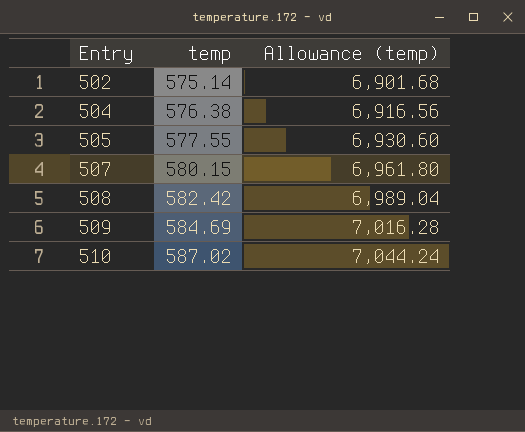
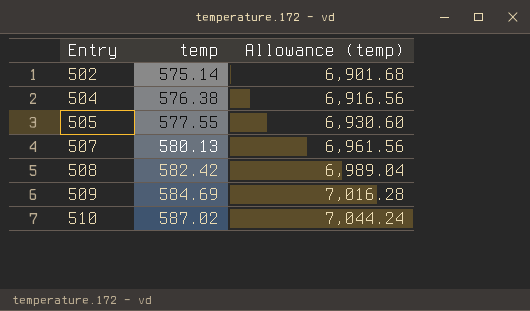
507 | temp: 580.15 -> 580.13
507 | Allowance (temp): 6,961.80 -> 6,961.56

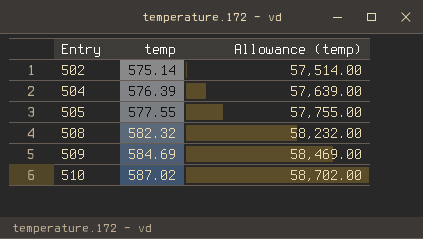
column Allowance (temp) | formula: [temp] * 12 -> [temp] * 100
row 507: 580.13 | 6,961.56 -> none
504 | temp: 576.38 -> 576.39
508 | temp: 582.42 -> 582.32

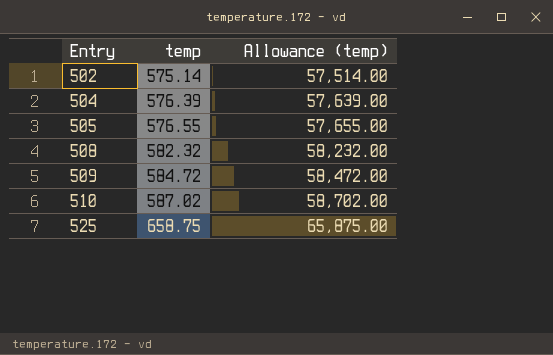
505 | temp: 577.55 -> 576.55
505 | Allowance (temp): 57,755.00 -> 57,655.00
509 | temp: 584.69 -> 584.72
509 | Allowance (temp): 58,469.00 -> 58,472.00
row 525: none -> 658.75 | 65,875.00

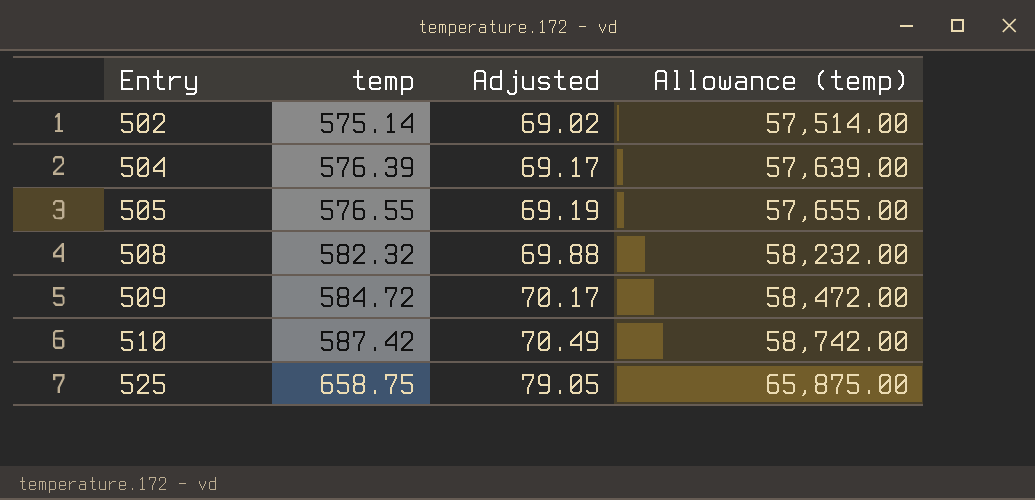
column Adjusted | formula: none -> [temp] * 0.12
510 | temp: 587.02 -> 587.42
510 | Allowance (temp): 58,702.00 -> 58,742.00

